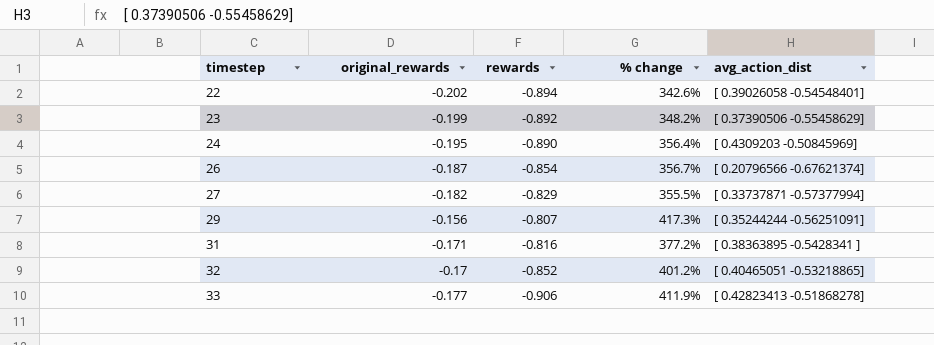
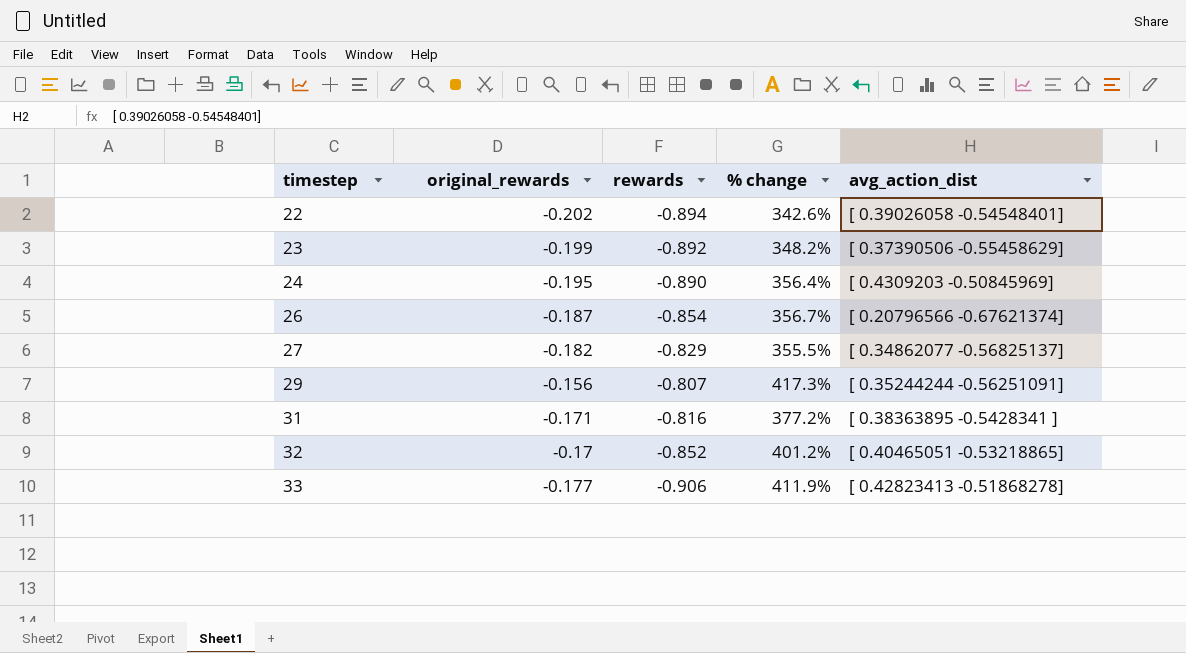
27 | avg_action_dist: [ 0.33737871 -0.57377994] -> [ 0.34862077 -0.56825137]

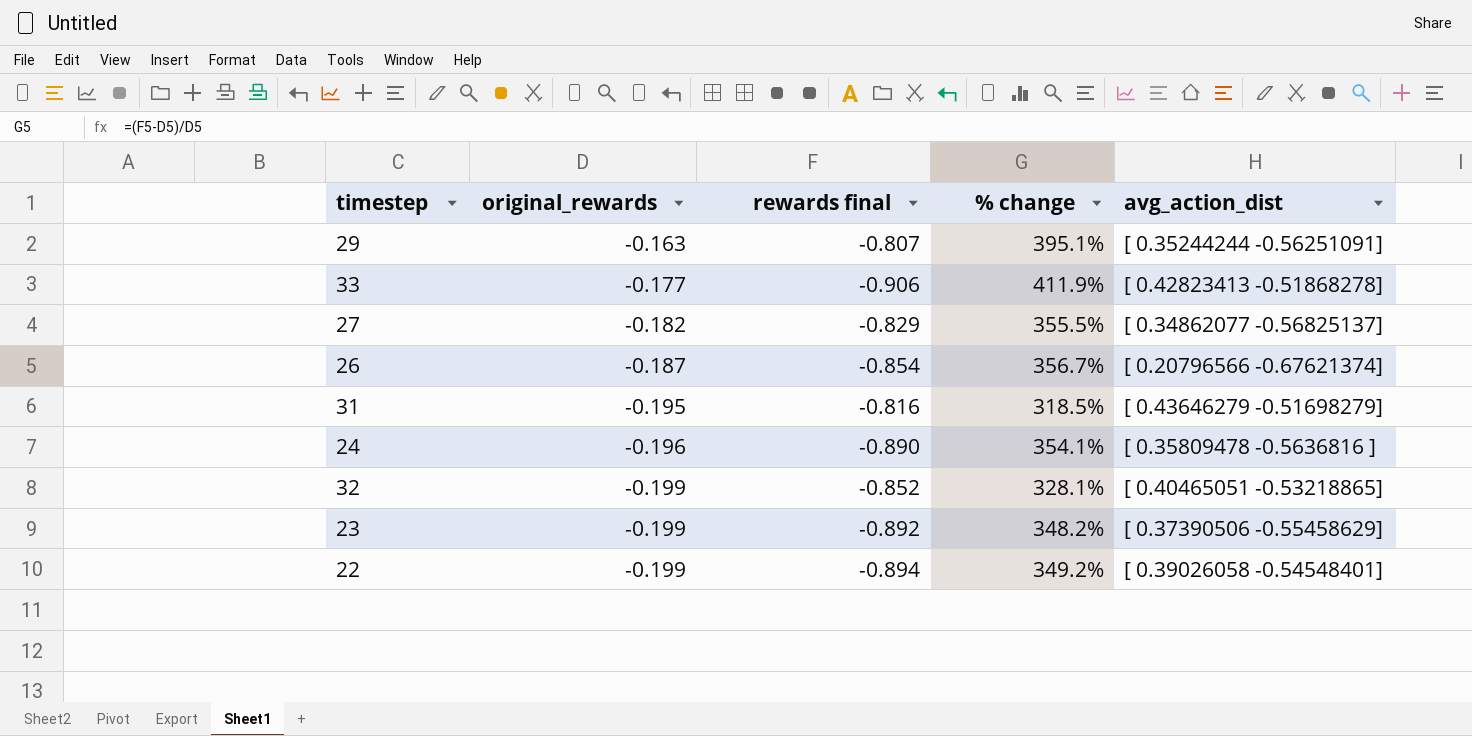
row order: timestep ascending -> original_rewards descending
column name: rewards -> rewards final
29 | original_rewards: -0.156 -> -0.163
29 | % change: 417.3% -> 395.1%
31 | original_rewards: -0.171 -> -0.195
31 | % change: 377.2% -> 318.5%
31 | avg_action_dist: [ 0.38363895 -0.5428341 ] -> [ 0.43646279 -0.51698279]
24 | original_rewards: -0.195 -> -0.196
24 | % change: 356.4% -> 354.1%
24 | avg_action_dist: [ 0.4309203 -0.50845969] -> [ 0.35809478 -0.5636816 ]
32 | original_rewards: -0.17 -> -0.199
32 | % change: 401.2% -> 328.1%
22 | original_rewards: -0.202 -> -0.199
22 | % change: 342.6% -> 349.2%

